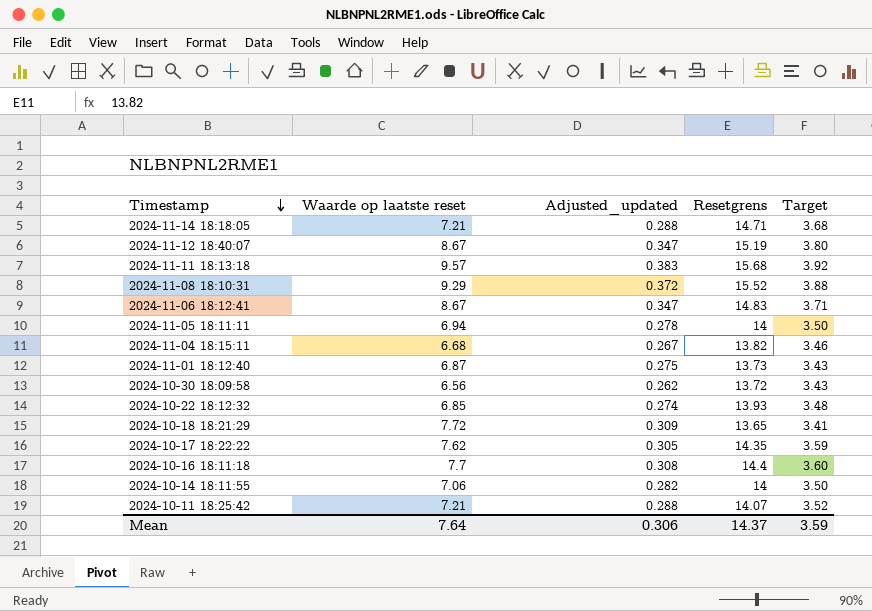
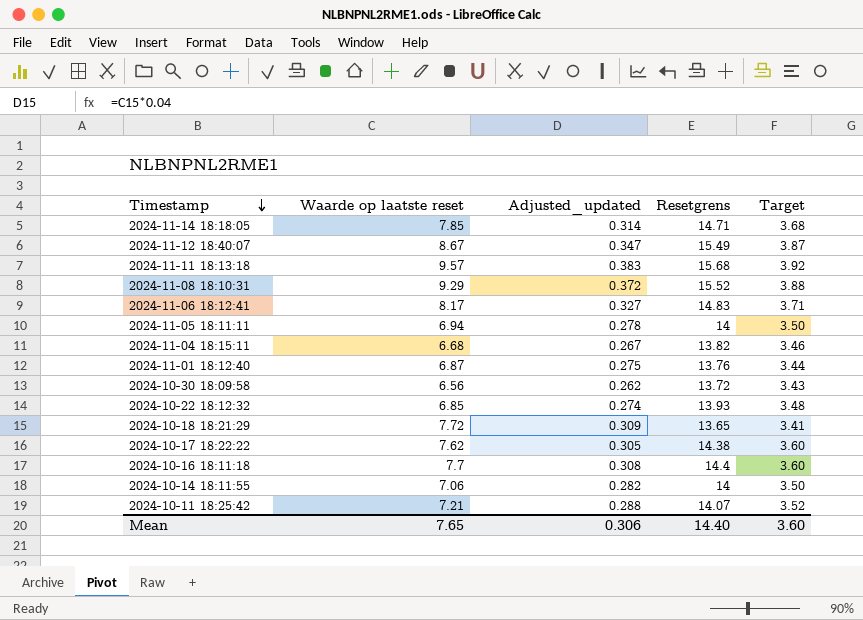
2024-11-14 18:18:05 | Waarde op laatste reset: 7.21 -> 7.85
2024-11-14 18:18:05 | Adjusted_updated: 0.288 -> 0.314
2024-11-12 18:40:07 | Resetgrens: 15.19 -> 15.49
2024-11-12 18:40:07 | Target: 3.80 -> 3.87
2024-11-06 18:12:41 | Waarde op laatste reset: 8.67 -> 8.17
2024-11-06 18:12:41 | Adjusted_updated: 0.347 -> 0.327
2024-11-01 18:12:40 | Resetgrens: 13.73 -> 13.76
2024-11-01 18:12:40 | Target: 3.43 -> 3.44
2024-10-17 18:22:22 | Resetgrens: 14.35 -> 14.38
2024-10-17 18:22:22 | Target: 3.59 -> 3.60
Mean | Waarde op laatste reset: 7.64 -> 7.65
Mean | Resetgrens: 14.37 -> 14.40
Mean | Target: 3.59 -> 3.60

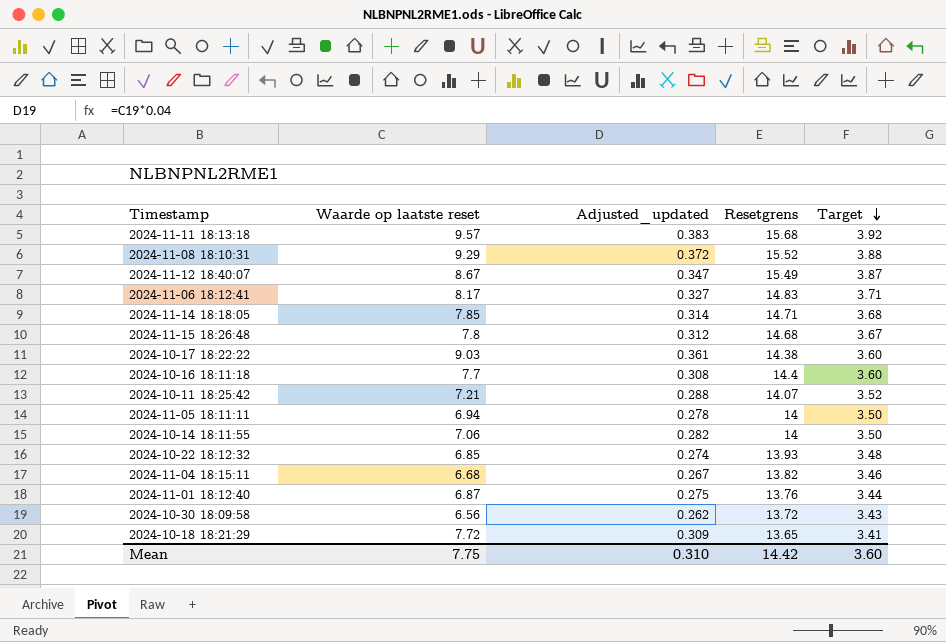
row order: Timestamp descending -> Target descending
row 2024-11-15 18:26:48: none -> 7.8 | 0.312 | 14.68 | 3.67
2024-10-17 18:22:22 | Waarde op laatste reset: 7.62 -> 9.03
2024-10-17 18:22:22 | Adjusted_updated: 0.305 -> 0.361
Mean | Waarde op laatste reset: 7.65 -> 7.75
Mean | Adjusted_updated: 0.306 -> 0.310
Mean | Resetgrens: 14.40 -> 14.42

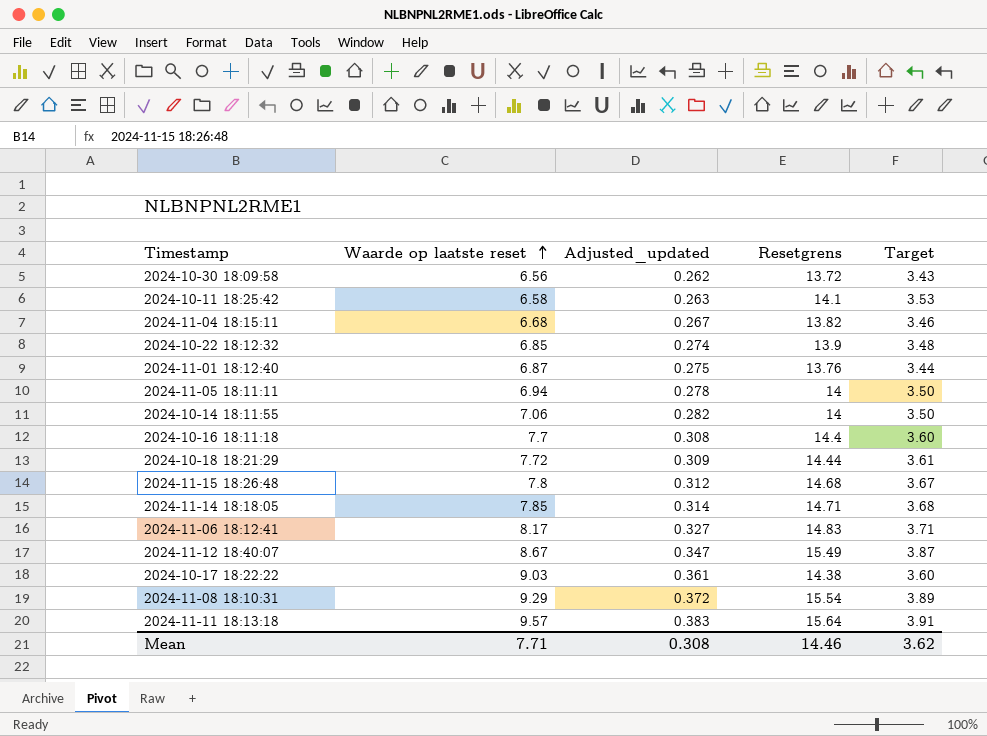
row order: Target descending -> Waarde op laatste reset ascending
2024-10-11 18:25:42 | Waarde op laatste reset: 7.21 -> 6.58
2024-10-11 18:25:42 | Adjusted_updated: 0.288 -> 0.263
2024-10-11 18:25:42 | Resetgrens: 14.07 -> 14.1
2024-10-11 18:25:42 | Target: 3.52 -> 3.53
2024-10-22 18:12:32 | Resetgrens: 13.93 -> 13.9
2024-10-18 18:21:29 | Resetgrens: 13.65 -> 14.44
2024-10-18 18:21:29 | Target: 3.41 -> 3.61
2024-11-08 18:10:31 | Resetgrens: 15.52 -> 15.54
2024-11-08 18:10:31 | Target: 3.88 -> 3.89
2024-11-11 18:13:18 | Resetgrens: 15.68 -> 15.64
2024-11-11 18:13:18 | Target: 3.92 -> 3.91
Mean | Waarde op laatste reset: 7.75 -> 7.71
Mean | Adjusted_updated: 0.310 -> 0.308
Mean | Resetgrens: 14.42 -> 14.46
Mean | Target: 3.60 -> 3.62

